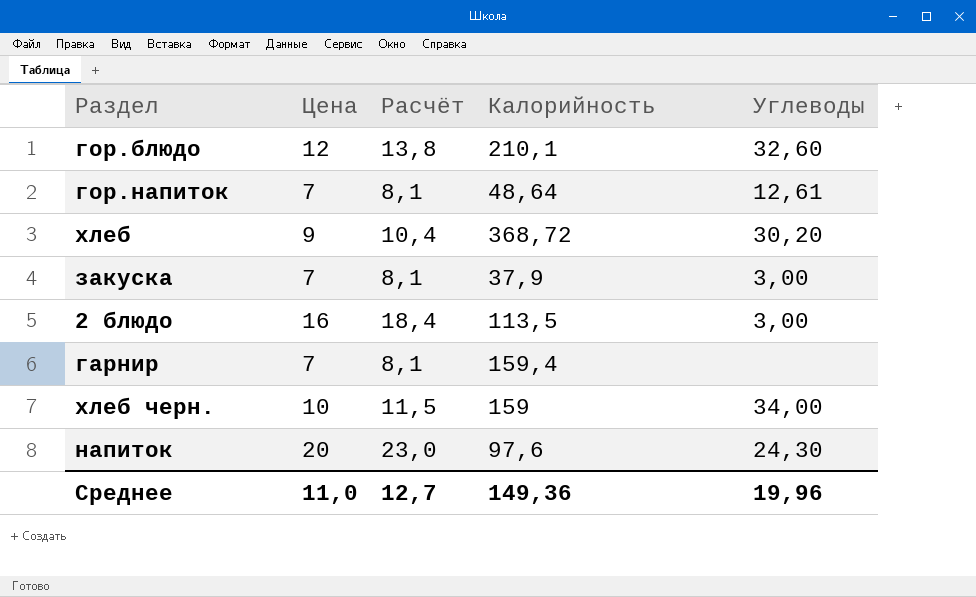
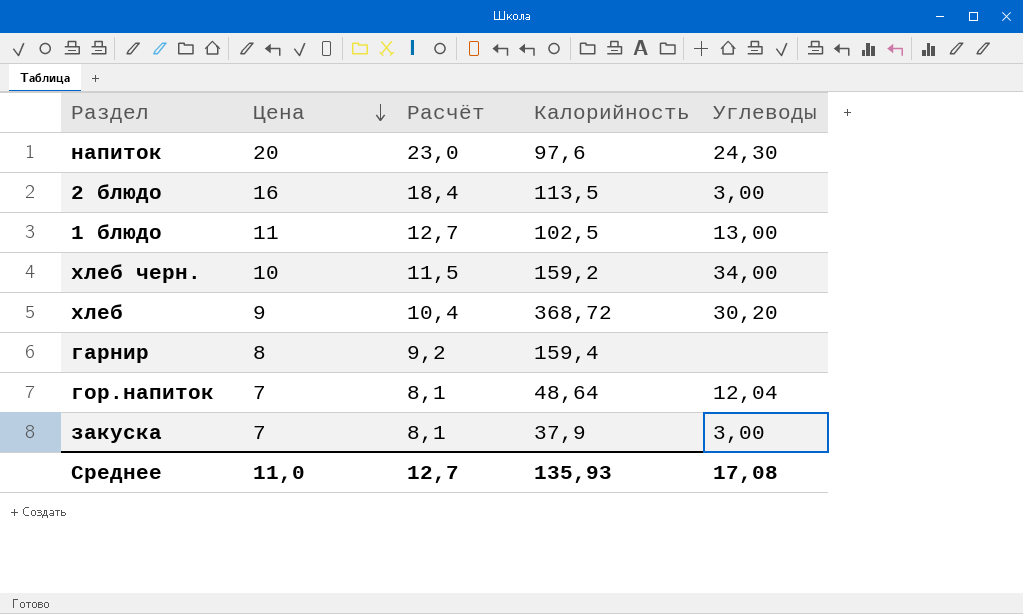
row order: none -> Цена descending
row гор.блюдо: 12 | 13,8 | 210,1 | 32,60 -> none
row 1 блюдо: none -> 11 | 12,7 | 102,5 | 13,00
хлеб черн. | Калорийность: 159 -> 159,2
гарнир | Цена: 7 -> 8
гарнир | Расчёт: 8,1 -> 9,2
гор.напиток | Углеводы: 12,61 -> 12,04
Среднее | Калорийность: 149,36 -> 135,93
Среднее | Углеводы: 19,96 -> 17,08

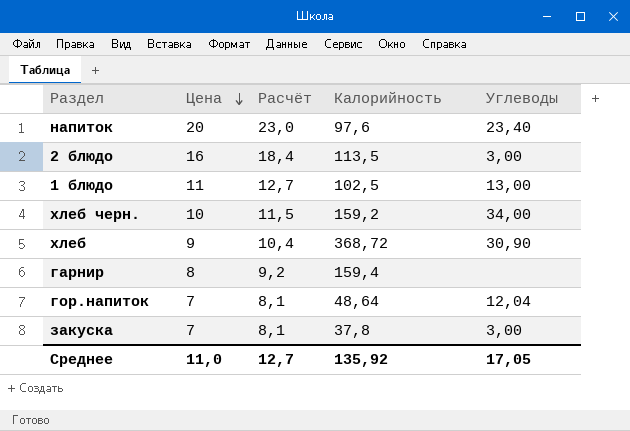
напиток | Углеводы: 24,30 -> 23,40
хлеб | Углеводы: 30,20 -> 30,90
закуска | Калорийность: 37,9 -> 37,8
Среднее | Калорийность: 135,93 -> 135,92
Среднее | Углеводы: 17,08 -> 17,05

